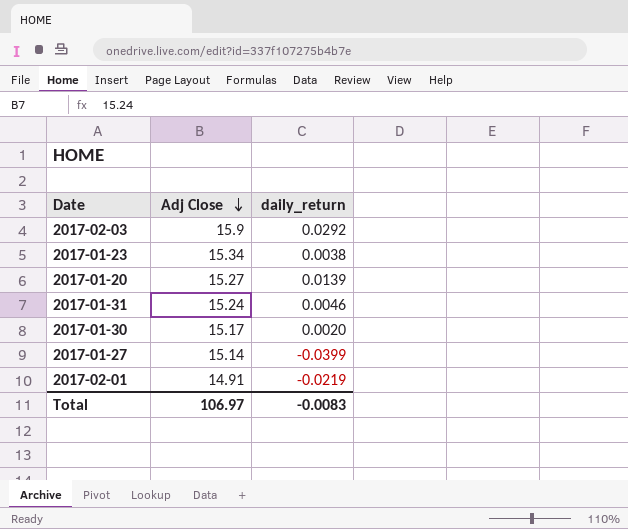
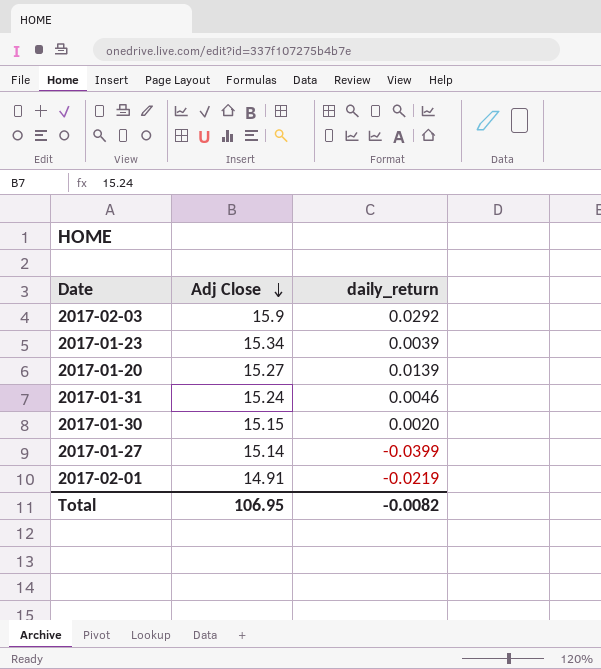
2017-01-23 | daily_return: 0.0038 -> 0.0039
2017-01-30 | Adj Close: 15.17 -> 15.15
Total | Adj Close: 106.97 -> 106.95
Total | daily_return: -0.0083 -> -0.0082

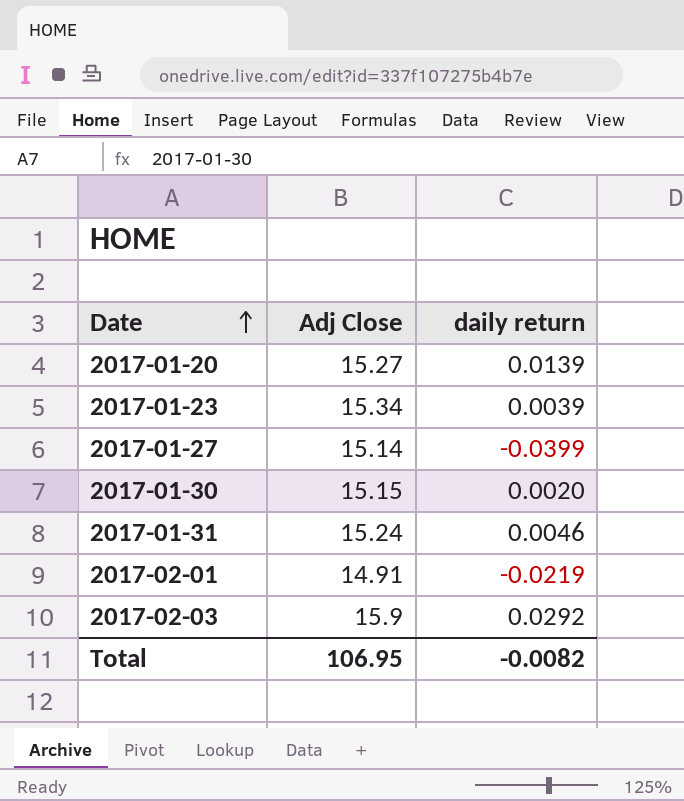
row order: Adj Close descending -> Date ascending
column name: daily_return -> daily return

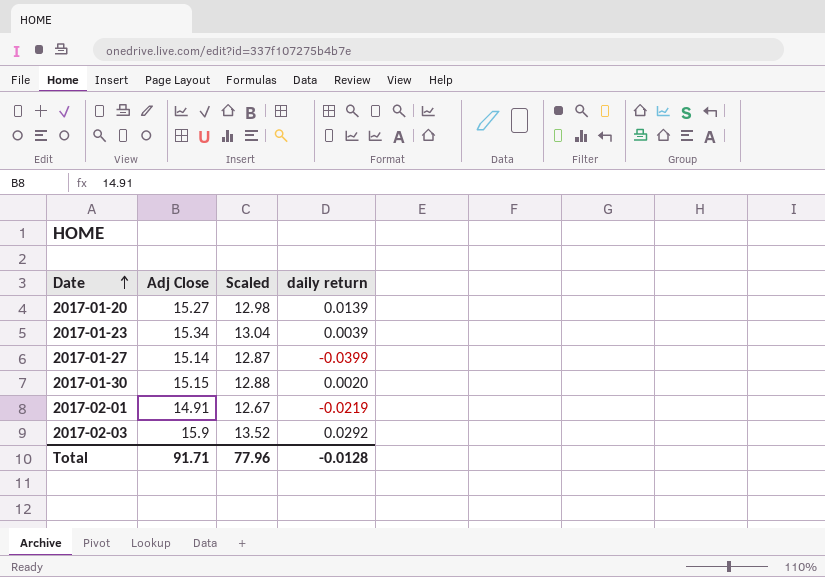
column Scaled | formula: none -> [Adj Close] * 0.85
row 2017-01-31: 15.24 | 0.0046 -> none
Total | Adj Close: 106.95 -> 91.71
Total | daily return: -0.0082 -> -0.0128

